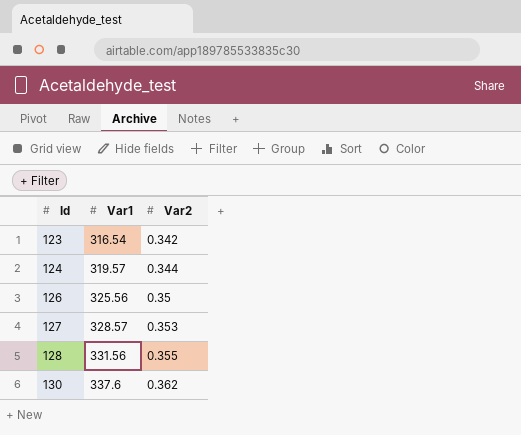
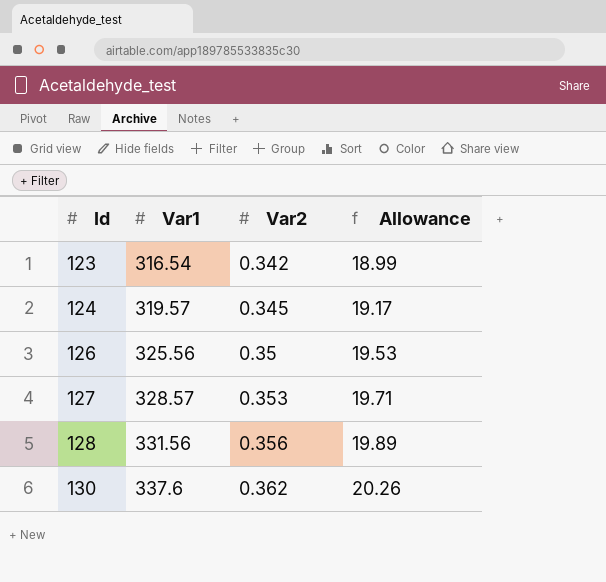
column Allowance | formula: none -> [Var1] * 0.06
124 | Var2: 0.344 -> 0.345
128 | Var2: 0.355 -> 0.356

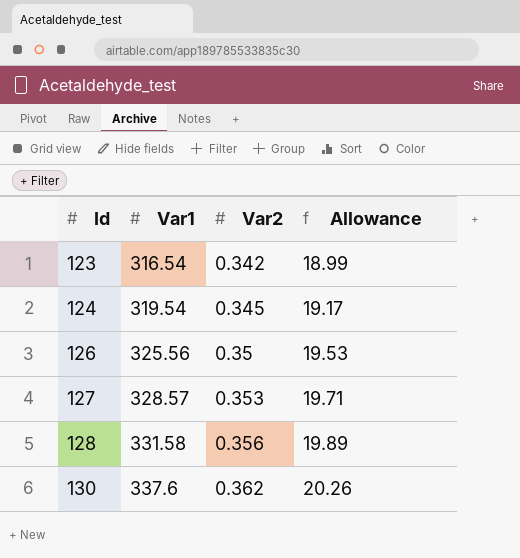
124 | Var1: 319.57 -> 319.54
128 | Var1: 331.56 -> 331.58

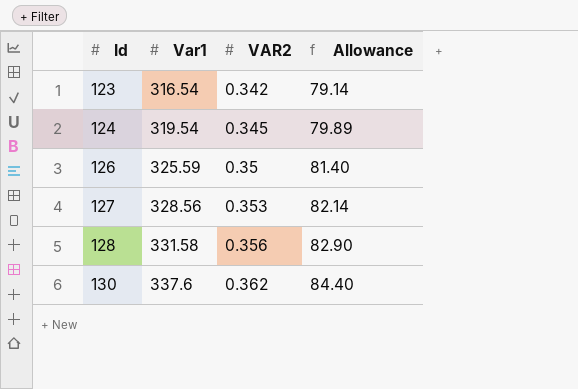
column name: Var2 -> VAR2
column Allowance | formula: [Var1] * 0.06 -> [Var1] * 0.25
126 | Var1: 325.56 -> 325.59
127 | Var1: 328.57 -> 328.56

